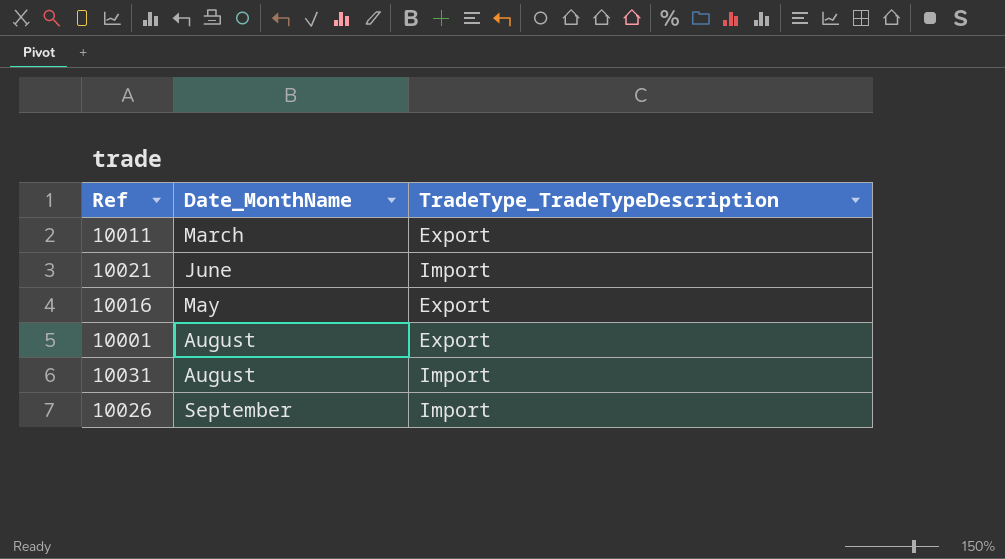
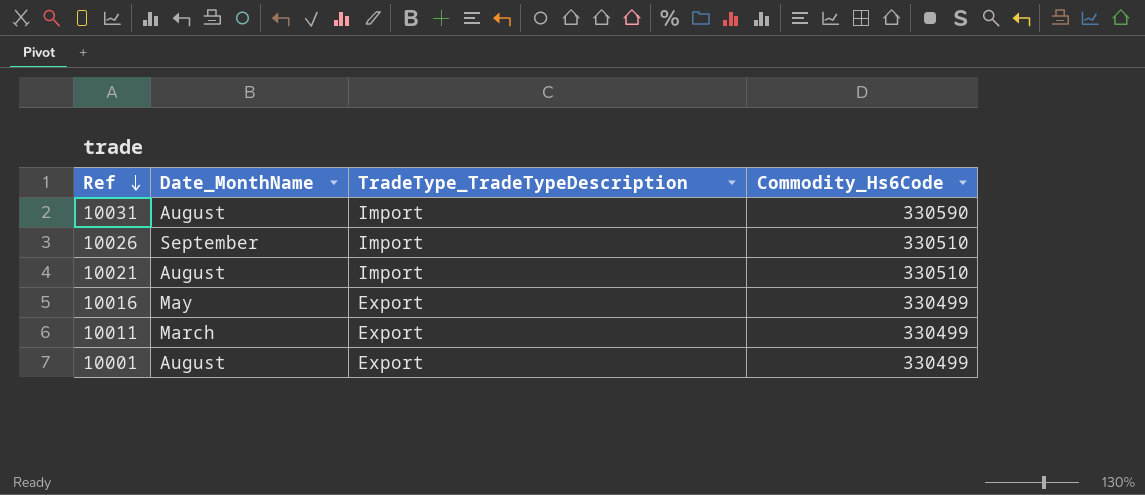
row order: none -> Ref descending
column Commodity_Hs6Code | position: none -> 4
10021 | Date_MonthName: June -> August

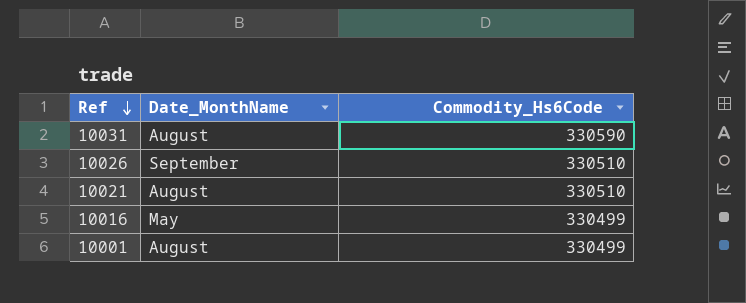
column TradeType_TradeTypeDescription | position: 3 -> none
row 10011: March | Export | 330499 -> none

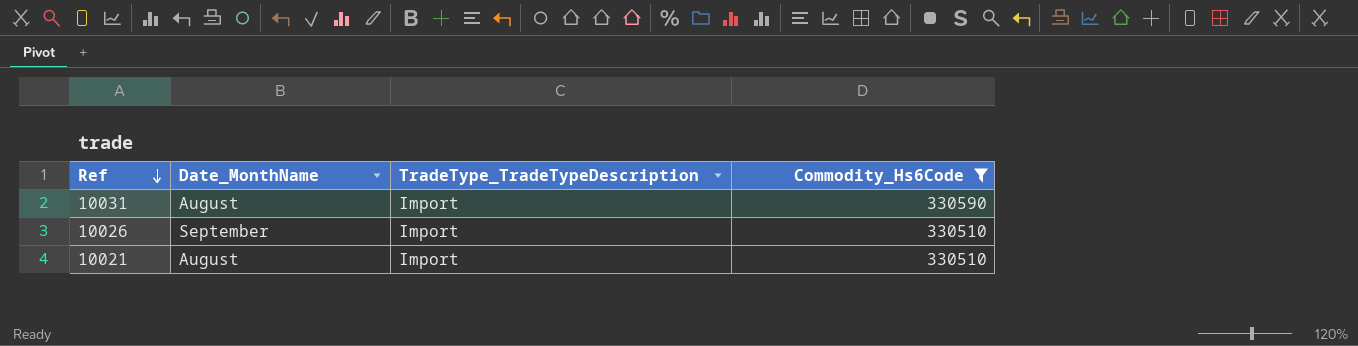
filter: none -> Commodity_Hs6Code != 330499
column TradeType_TradeTypeDescription | position: none -> 3

